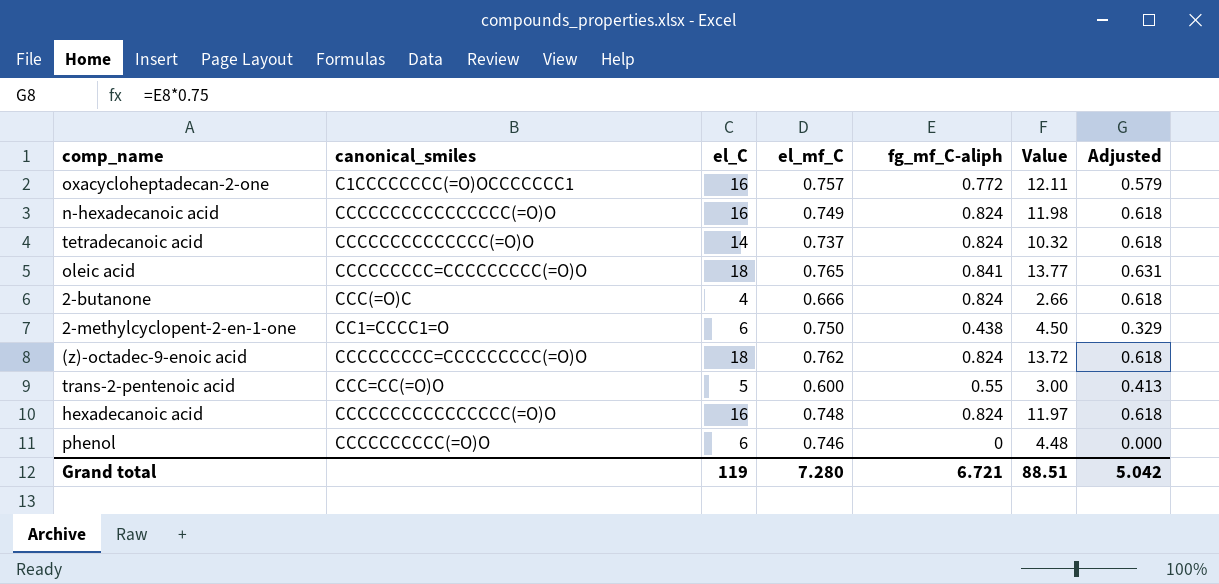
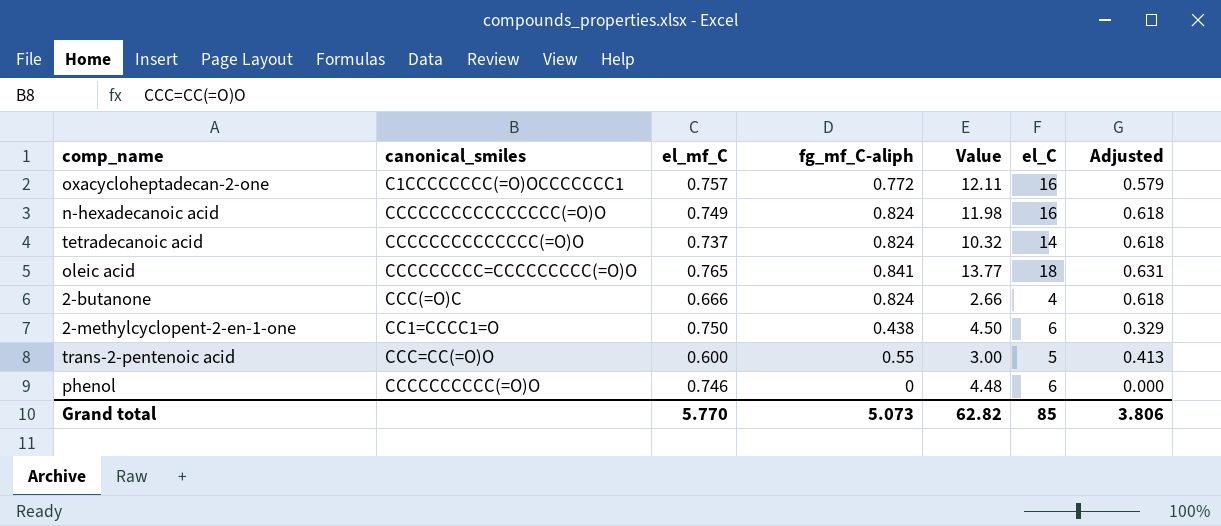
column el_C | position: 3 -> 6
row (z)-octadec-9-enoic acid: CCCCCCCCC=CCCCCCCCC(=O)O | 18 | 0.762 | 0.824 | 13.72 | 0.618 -> none
row hexadecanoic acid: CCCCCCCCCCCCCCCC(=O)O | 16 | 0.748 | 0.824 | 11.97 | 0.618 -> none
Grand total | el_mf_C: 7.280 -> 5.770
Grand total | fg_mf_C-aliph: 6.721 -> 5.073
Grand total | Value: 88.51 -> 62.82
Grand total | el_C: 119 -> 85
Grand total | Adjusted: 5.042 -> 3.806

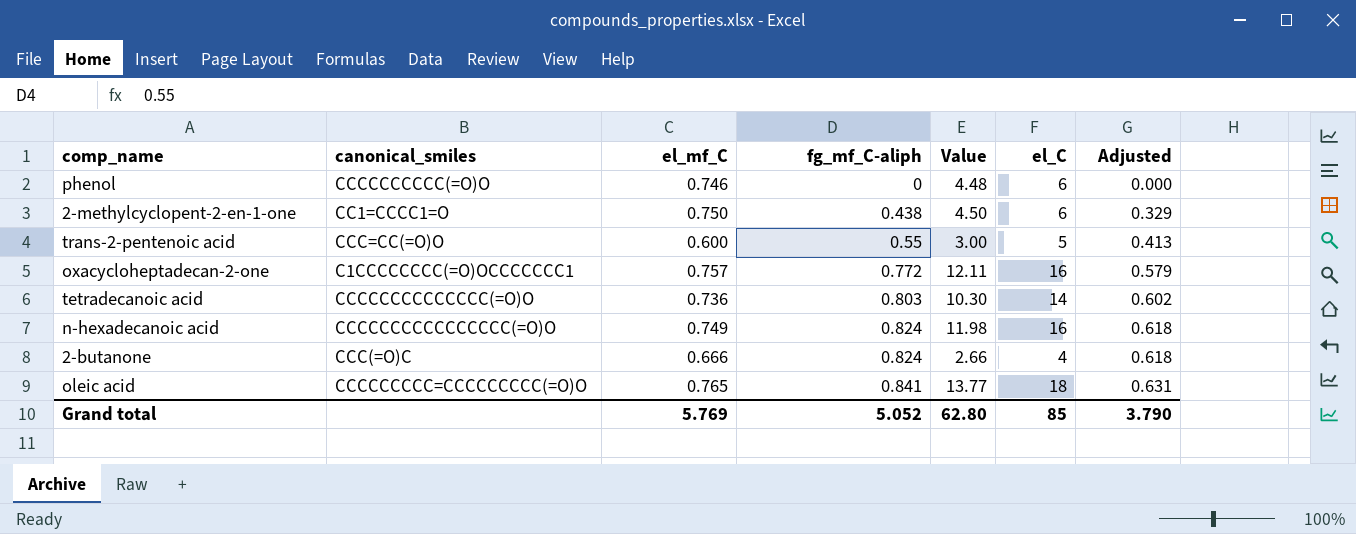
row order: none -> fg_mf_C-aliph ascending
tetradecanoic acid | el_mf_C: 0.737 -> 0.736
tetradecanoic acid | fg_mf_C-aliph: 0.824 -> 0.803
tetradecanoic acid | Value: 10.32 -> 10.30
tetradecanoic acid | Adjusted: 0.618 -> 0.602
Grand total | el_mf_C: 5.770 -> 5.769
Grand total | fg_mf_C-aliph: 5.073 -> 5.052
Grand total | Value: 62.82 -> 62.80
Grand total | Adjusted: 3.806 -> 3.790

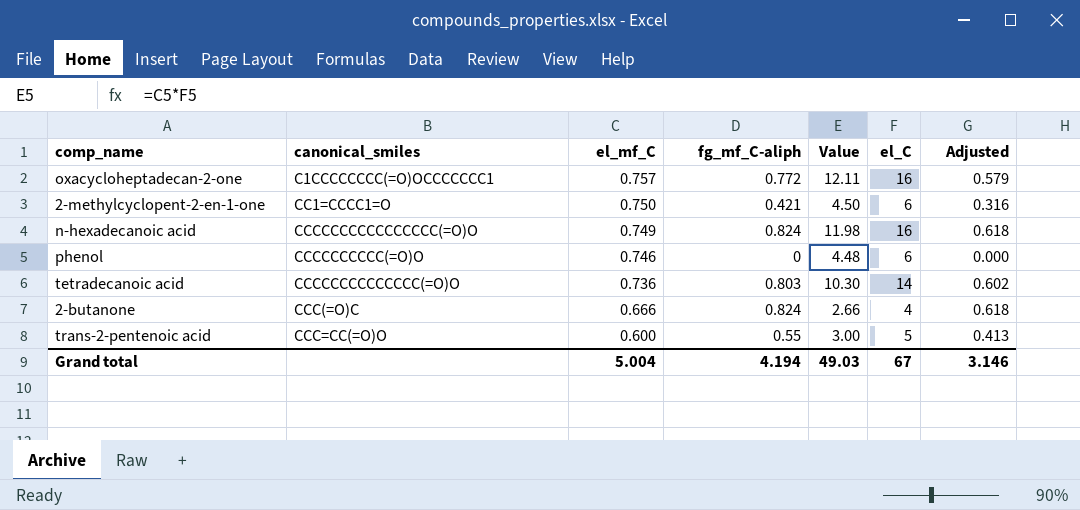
row order: fg_mf_C-aliph ascending -> el_mf_C descending
row oleic acid: CCCCCCCCC=CCCCCCCCC(=O)O | 0.765 | 0.841 | 13.77 | 18 | 0.631 -> none
2-methylcyclopent-2-en-1-one | fg_mf_C-aliph: 0.438 -> 0.421
2-methylcyclopent-2-en-1-one | Adjusted: 0.329 -> 0.316
Grand total | el_mf_C: 5.769 -> 5.004
Grand total | fg_mf_C-aliph: 5.052 -> 4.194
Grand total | Value: 62.80 -> 49.03
Grand total | el_C: 85 -> 67
Grand total | Adjusted: 3.790 -> 3.146

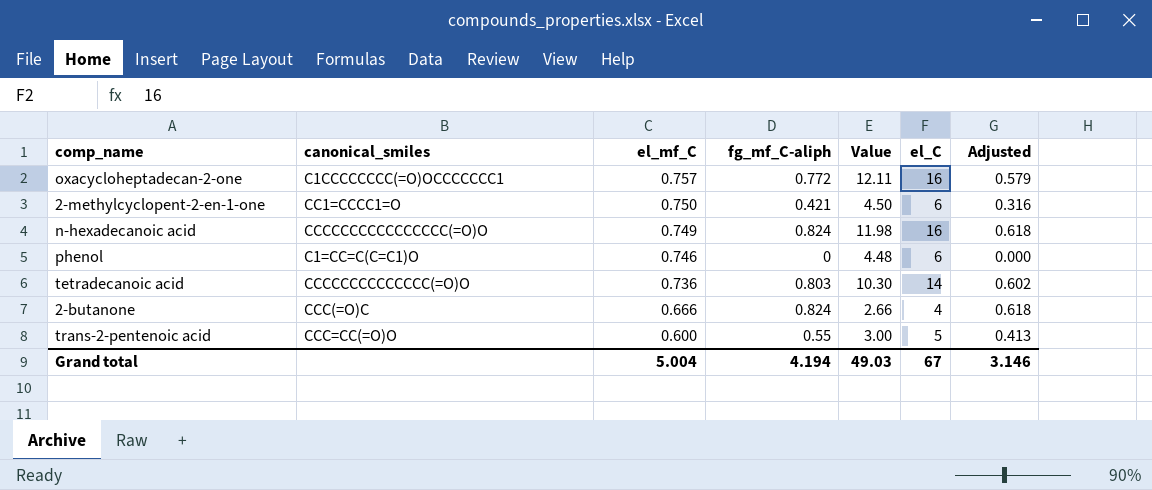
phenol | canonical_smiles: CCCCCCCCCC(=O)O -> C1=CC=C(C=C1)O

